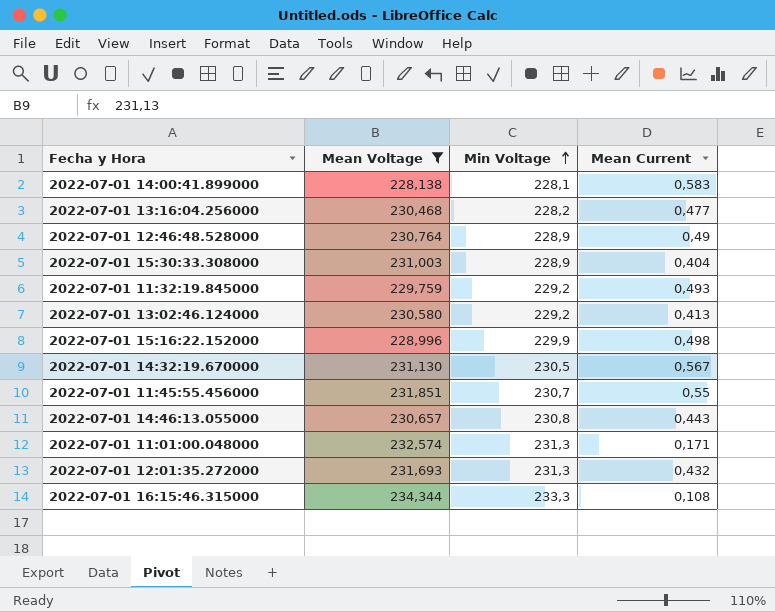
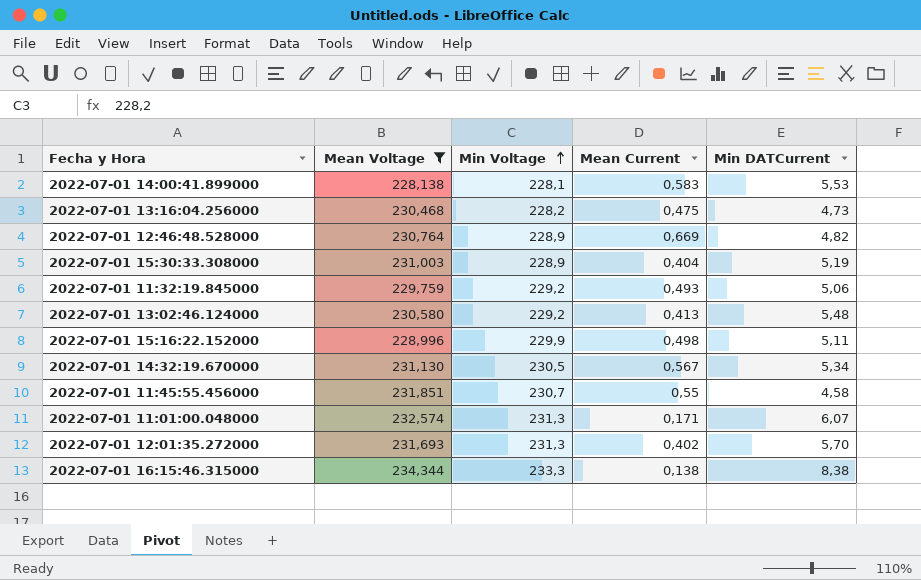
column Min DATCurrent | position: none -> 5
row 2022-07-01 14:46:13.055000: 230,657 | 230,8 | 0,443 -> none
2022-07-01 13:16:04.256000 | Mean Current: 0,477 -> 0,475
2022-07-01 12:46:48.528000 | Mean Current: 0,49 -> 0,669
2022-07-01 12:01:35.272000 | Mean Current: 0,432 -> 0,402
2022-07-01 16:15:46.315000 | Mean Current: 0,108 -> 0,138

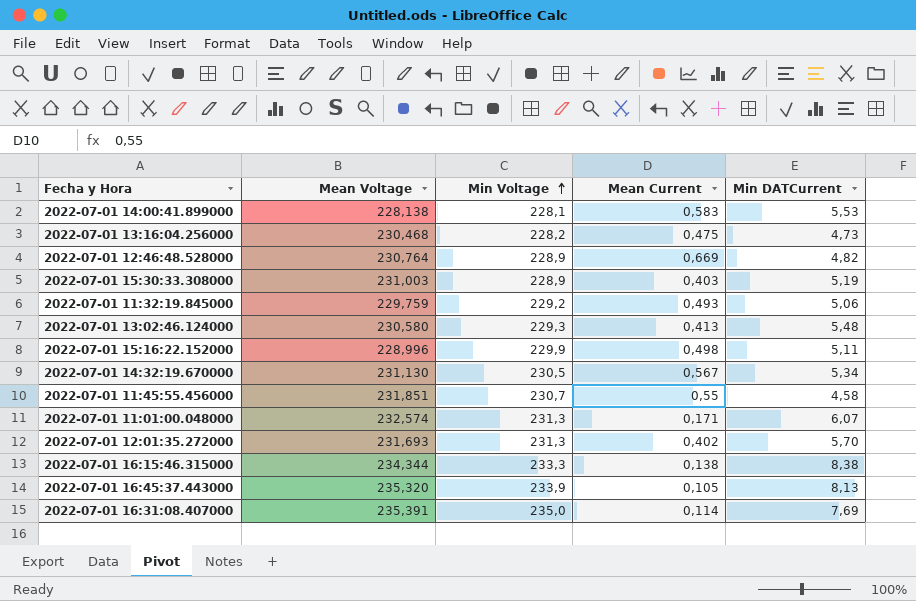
filter: Mean Voltage <= 234,344 -> none
2022-07-01 15:30:33.308000 | Mean Current: 0,404 -> 0,403
2022-07-01 13:02:46.124000 | Min Voltage: 229,2 -> 229,3

